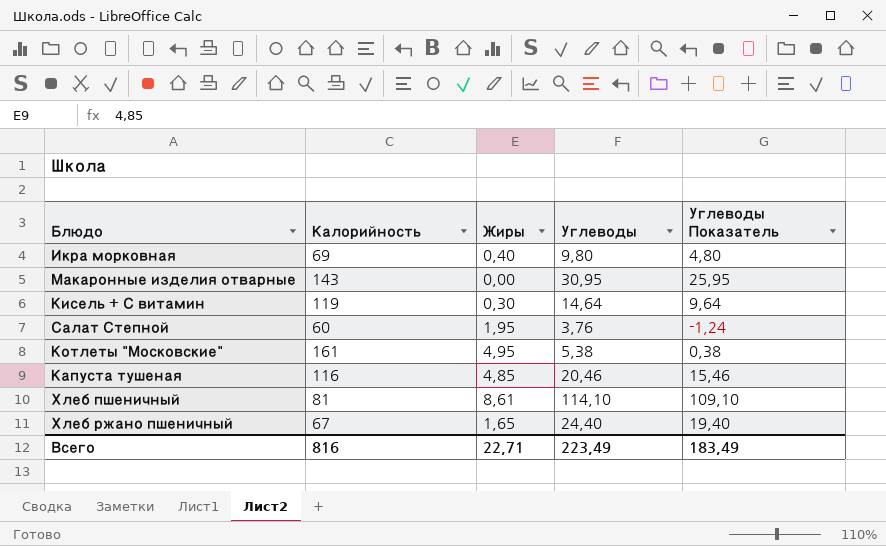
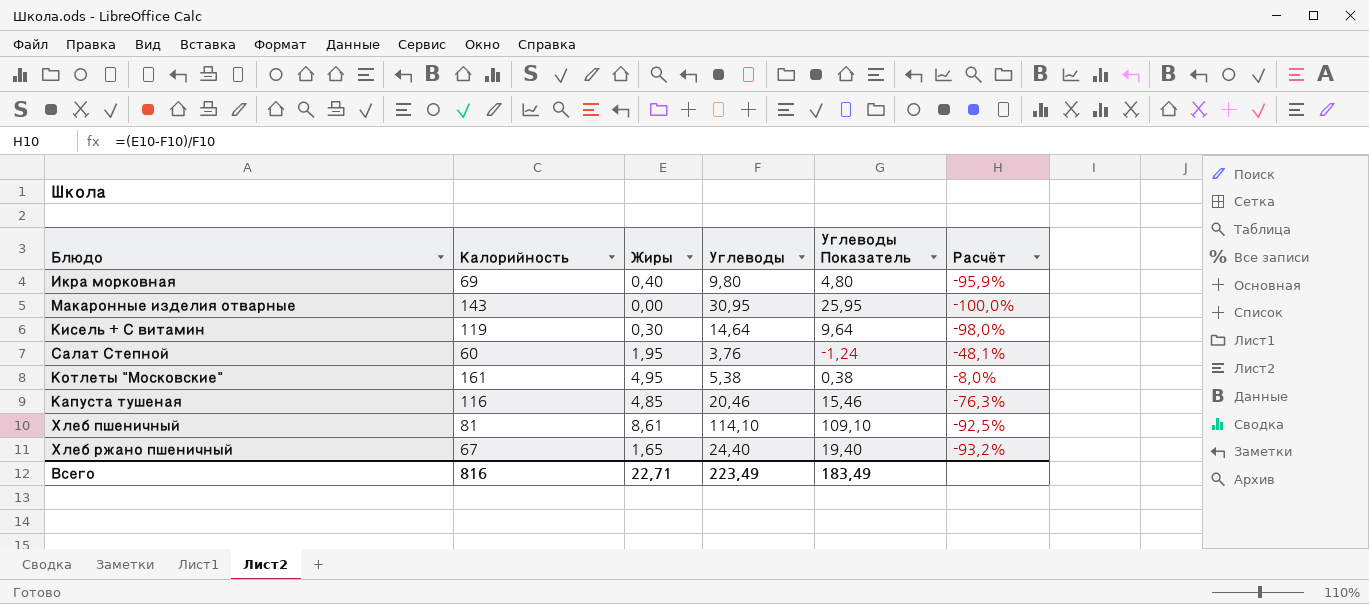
column Расчёт | formula: none -> ([Жиры] - [Углеводы]) / [Углеводы]

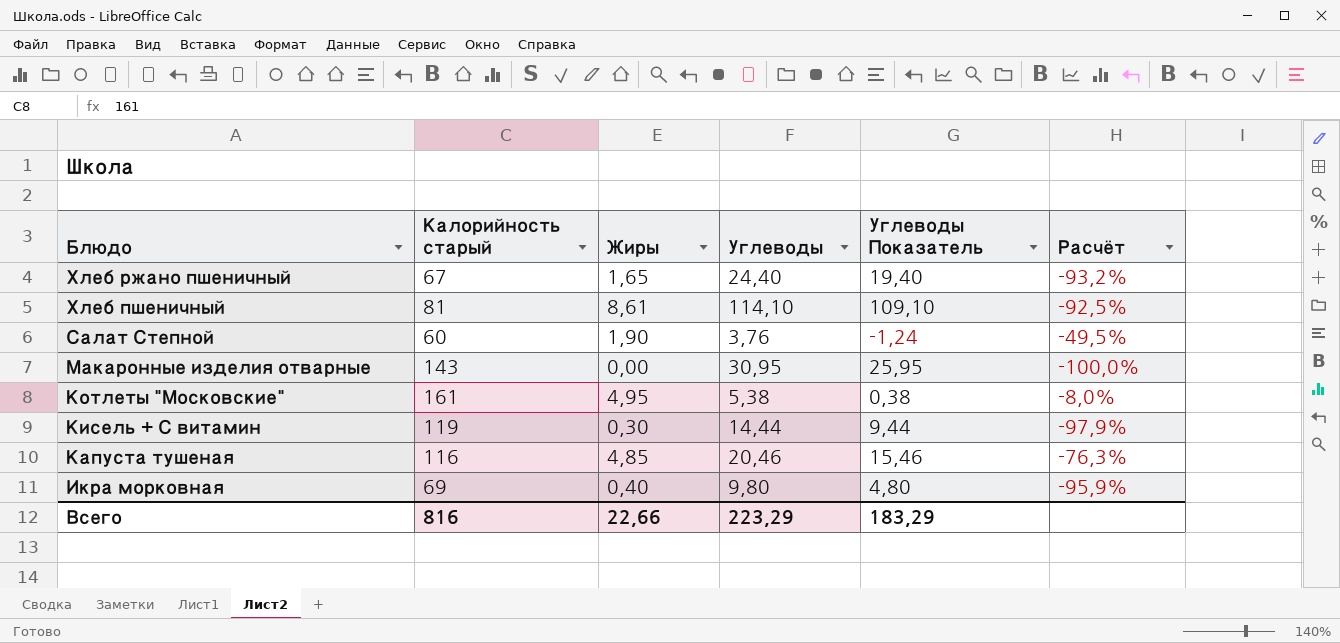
row order: none -> Блюдо descending
column name: Калорийность -> Калорийность старый
Салат Степной | Жиры: 1,95 -> 1,90
Салат Степной | Расчёт: -48,1% -> -49,5%
Кисель + С витамин | Углеводы: 14,64 -> 14,44
Кисель + С витамин | Углеводы Показатель: 9,64 -> 9,44
Кисель + С витамин | Расчёт: -98,0% -> -97,9%
Всего | Жиры: 22,71 -> 22,66
Всего | Углеводы: 223,49 -> 223,29
Всего | Углеводы Показатель: 183,49 -> 183,29

